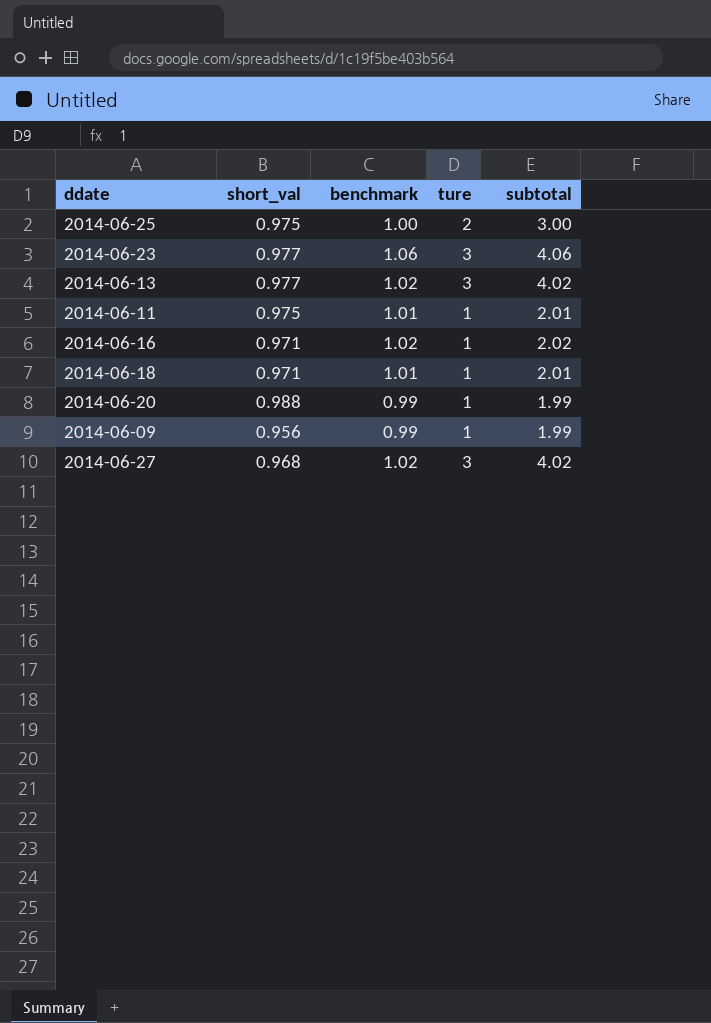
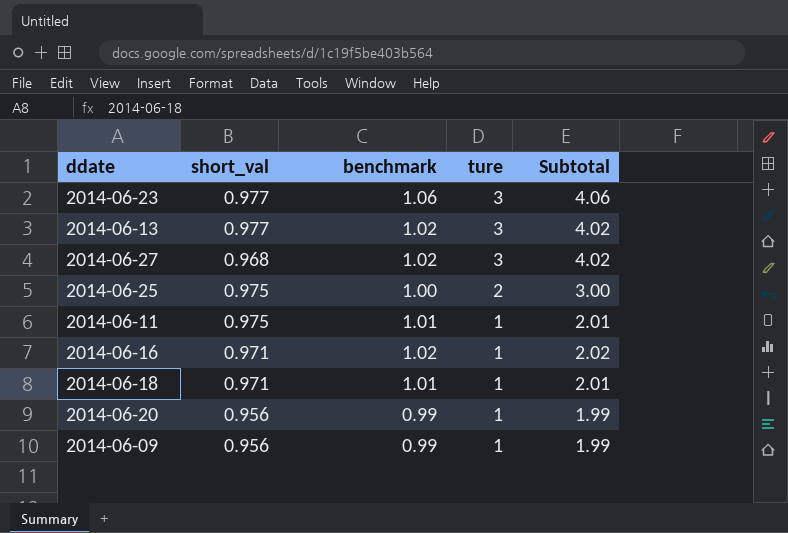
row order: none -> ture descending
column name: subtotal -> Subtotal
2014-06-20 | short_val: 0.988 -> 0.956

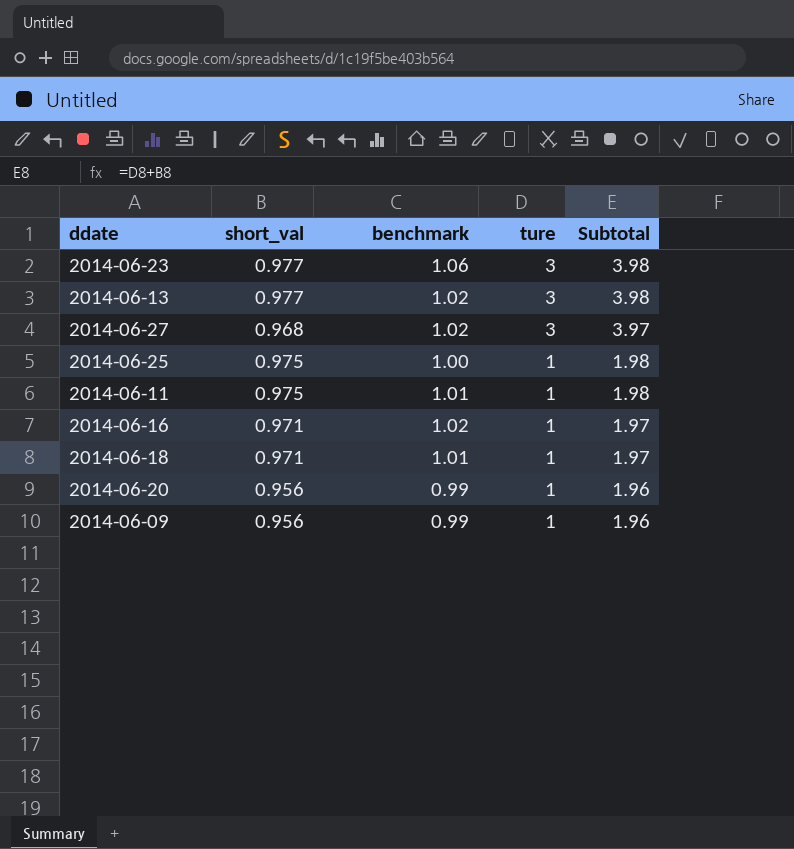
column Subtotal | formula: [benchmark] + [ture] -> [short_val] + [ture]
2014-06-25 | ture: 2 -> 1

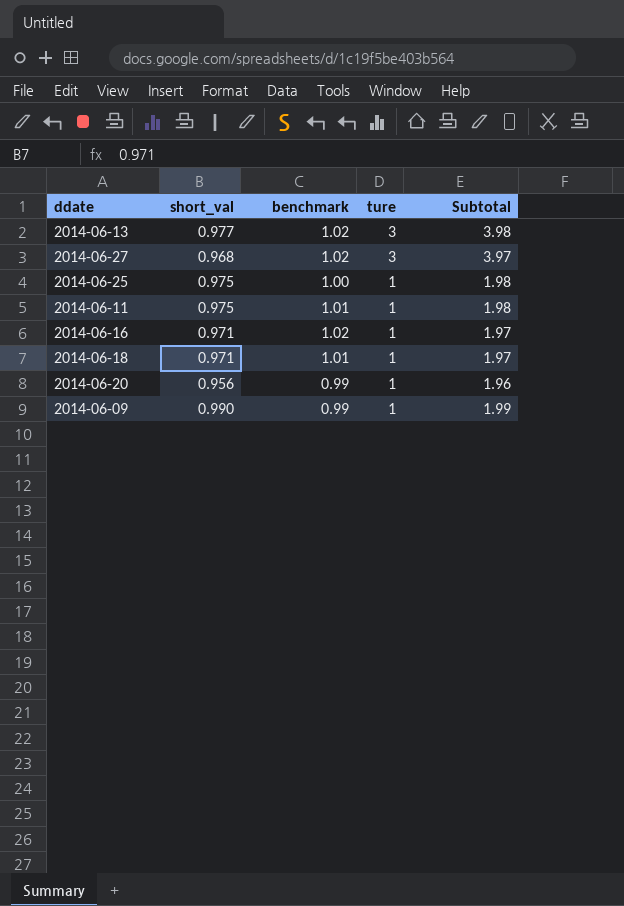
row 2014-06-23: 0.977 | 1.06 | 3 | 3.98 -> none
2014-06-09 | short_val: 0.956 -> 0.990
2014-06-09 | Subtotal: 1.96 -> 1.99

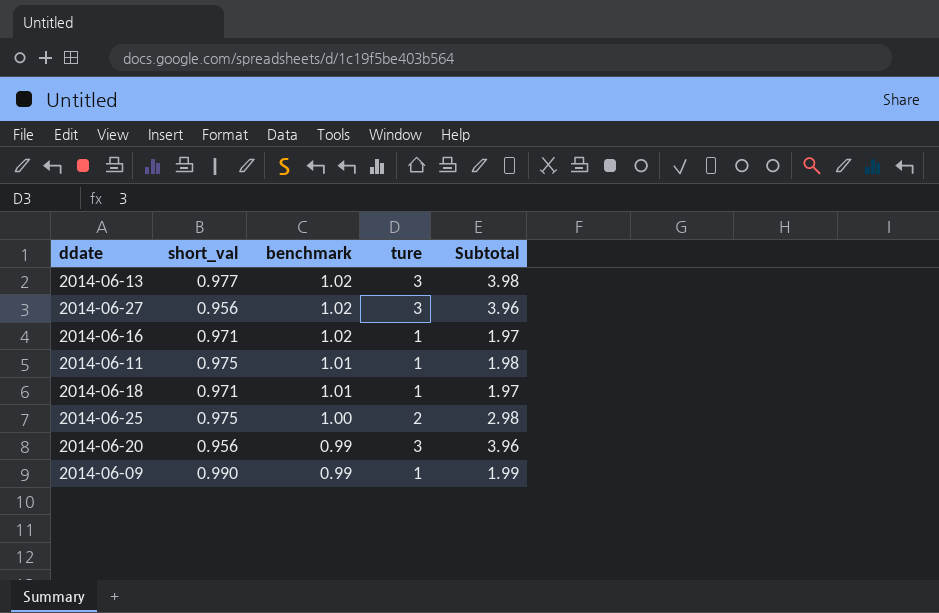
row order: ture descending -> benchmark descending
2014-06-27 | short_val: 0.968 -> 0.956
2014-06-27 | Subtotal: 3.97 -> 3.96
2014-06-25 | ture: 1 -> 2
2014-06-25 | Subtotal: 1.98 -> 2.98
2014-06-20 | ture: 1 -> 3
2014-06-20 | Subtotal: 1.96 -> 3.96

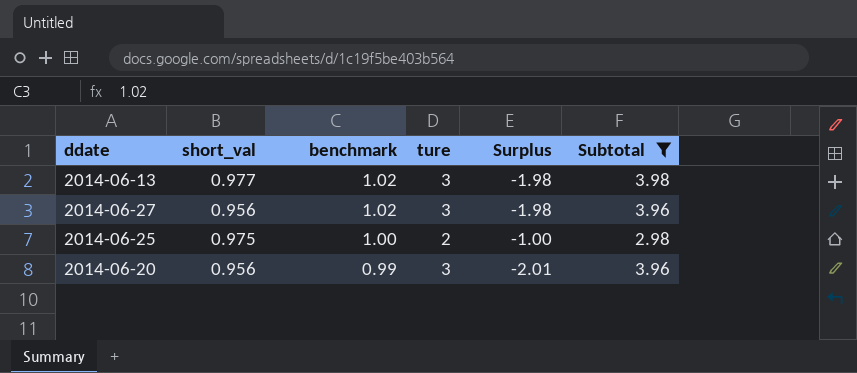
filter: none -> Subtotal >= 2.98
column Surplus | formula: none -> [benchmark] - [ture]

